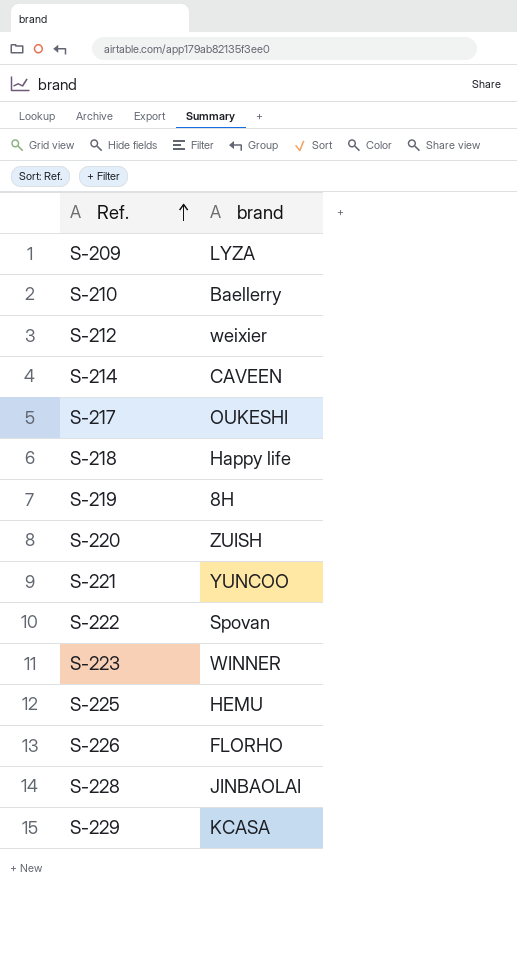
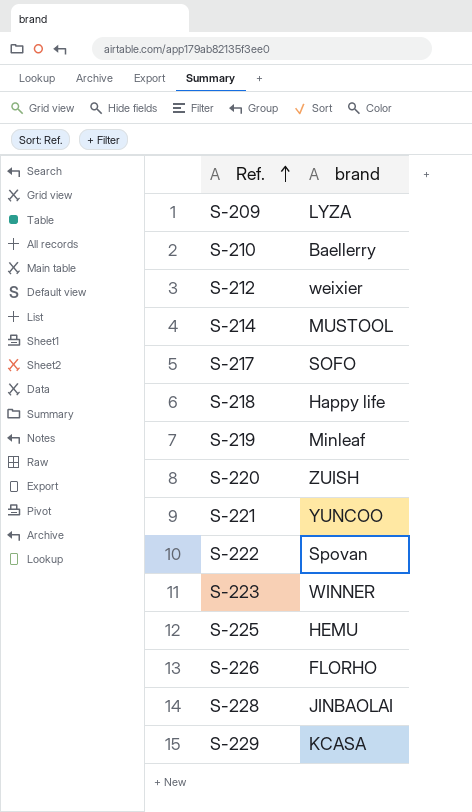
S-214 | brand: CAVEEN -> MUSTOOL
S-217 | brand: OUKESHI -> SOFO
S-219 | brand: 8H -> Minleaf

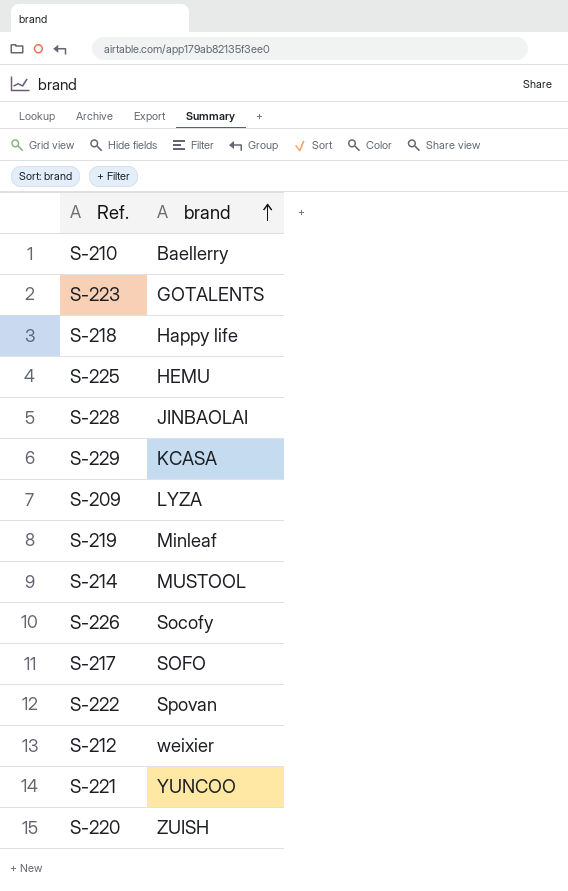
row order: Ref. ascending -> brand ascending
S-223 | brand: WINNER -> GOTALENTS
S-226 | brand: FLORHO -> Socofy

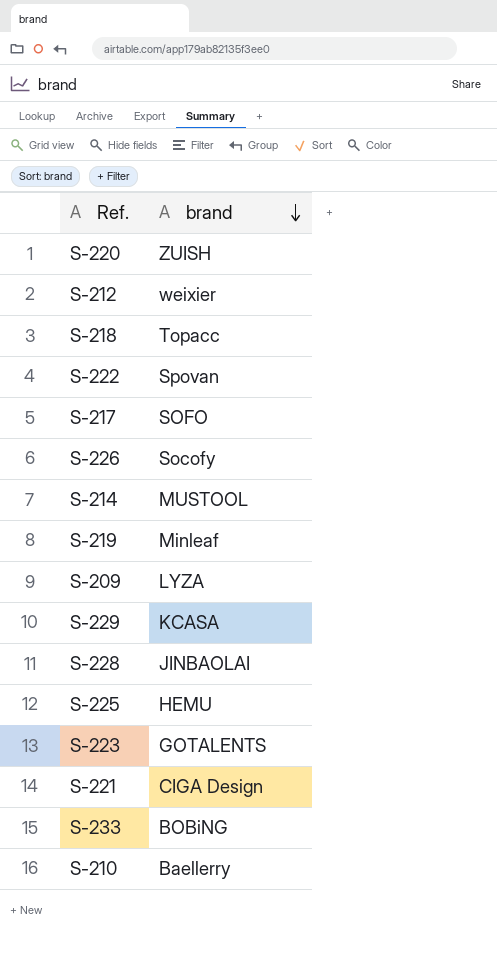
row order: brand ascending -> brand descending
S-218 | brand: Happy life -> Topacc
S-221 | brand: YUNCOO -> CIGA Design
row S-233: none -> BOBiNG

